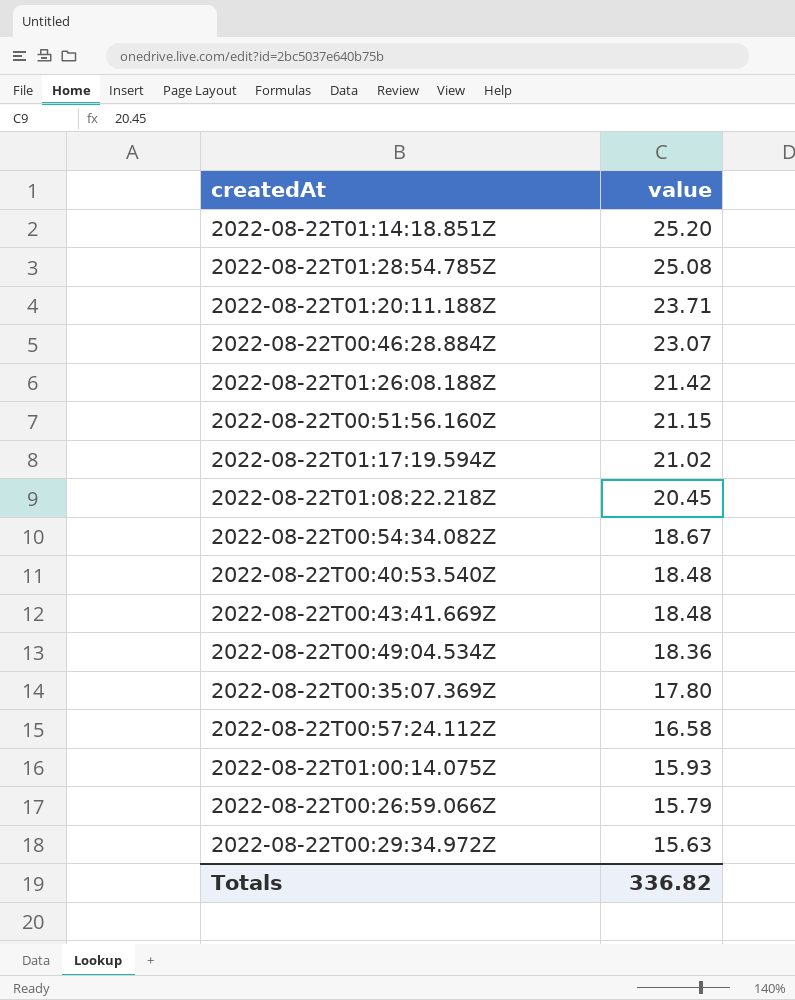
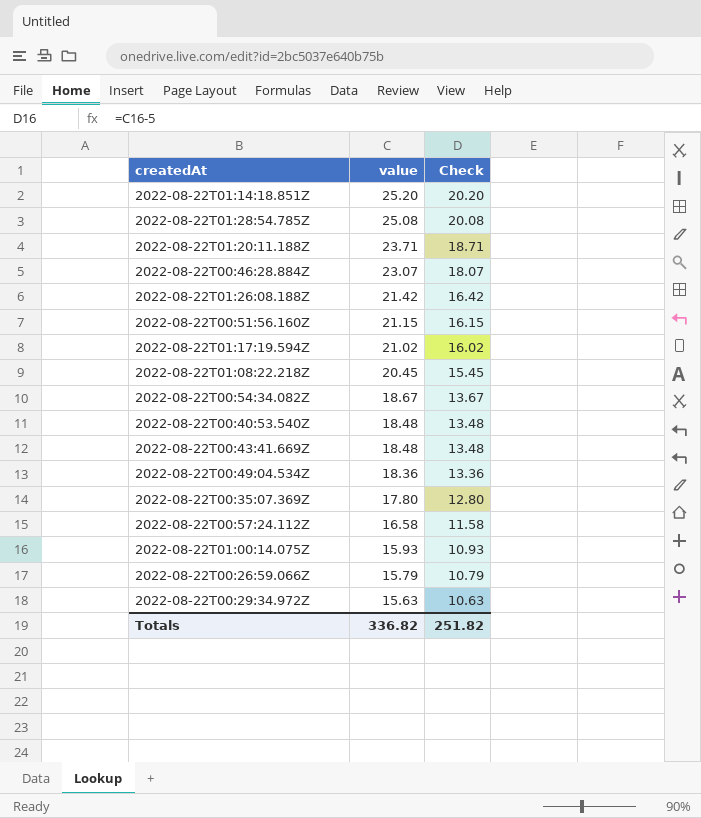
column Check | formula: none -> [value] - 5

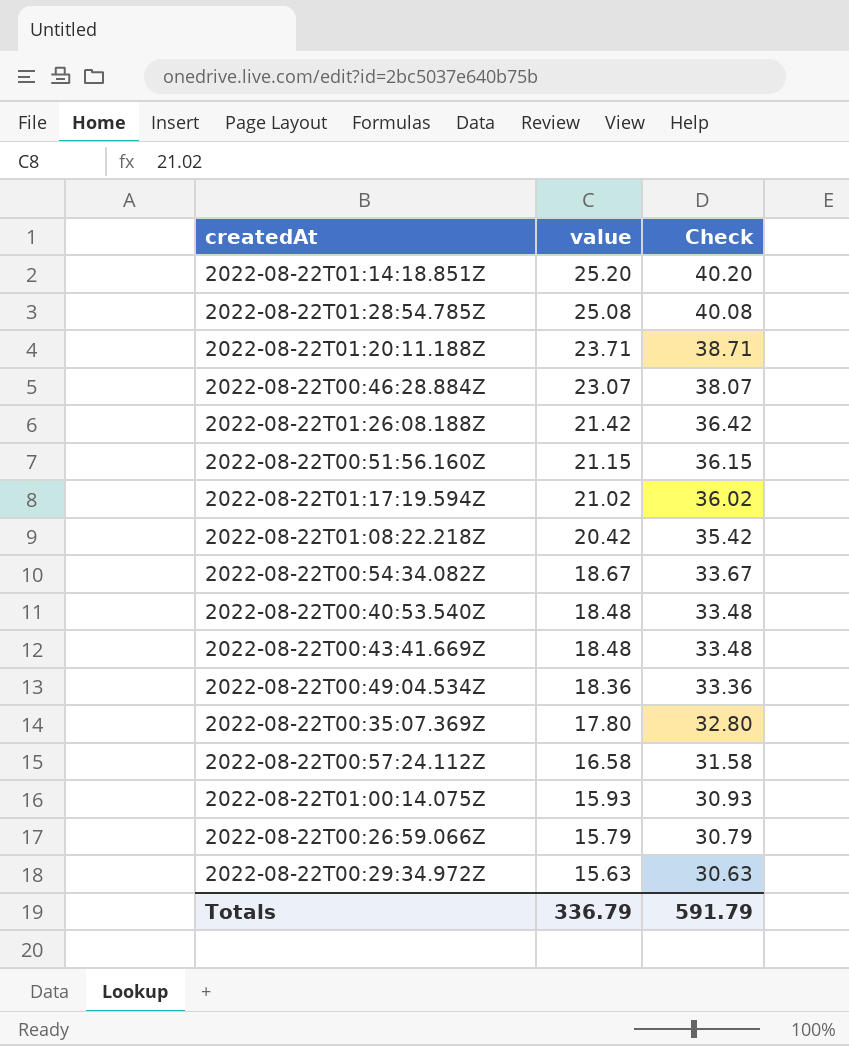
column Check | formula: [value] - 5 -> [value] + 15
2022-08-22T01:08:22.218Z | value: 20.45 -> 20.42
Totals | value: 336.82 -> 336.79
Totals | Check: 251.82 -> 591.79

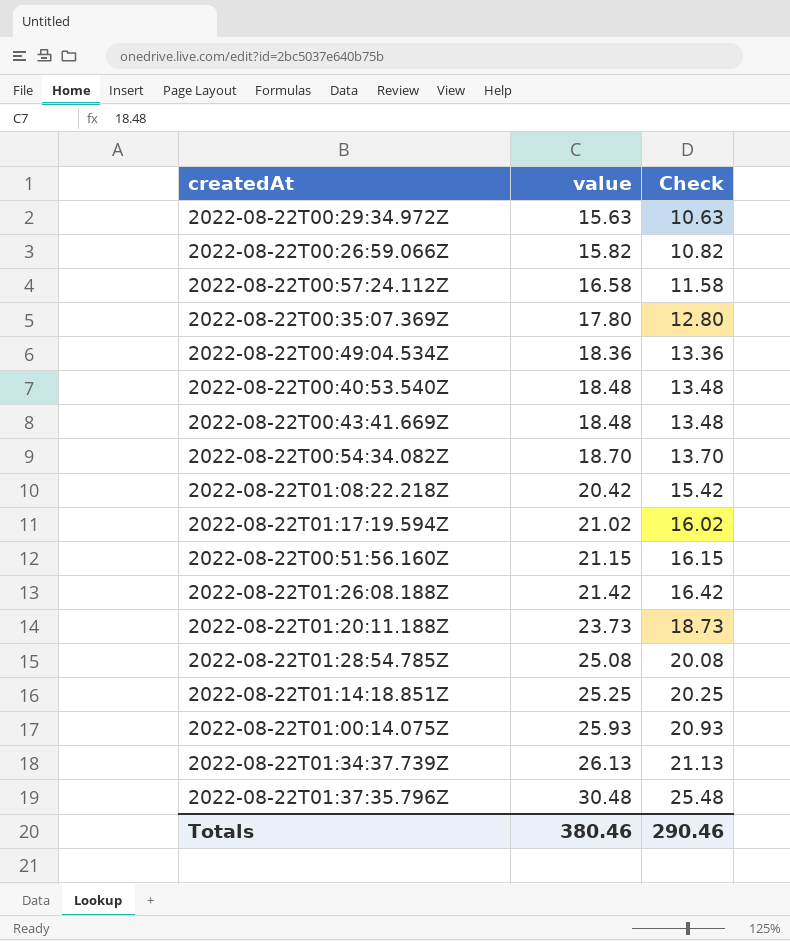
row order: value descending -> value ascending
column Check | formula: [value] + 15 -> [value] - 5
row 2022-08-22T00:46:28.884Z: 23.07 | 38.07 -> none
2022-08-22T00:26:59.066Z | value: 15.79 -> 15.82
2022-08-22T00:54:34.082Z | value: 18.67 -> 18.70
2022-08-22T01:20:11.188Z | value: 23.71 -> 23.73
2022-08-22T01:14:18.851Z | value: 25.20 -> 25.25
2022-08-22T01:00:14.075Z | value: 15.93 -> 25.93
row 2022-08-22T01:34:37.739Z: none -> 26.13 | 21.13
row 2022-08-22T01:37:35.796Z: none -> 30.48 | 25.48
Totals | value: 336.79 -> 380.46
Totals | Check: 591.79 -> 290.46

